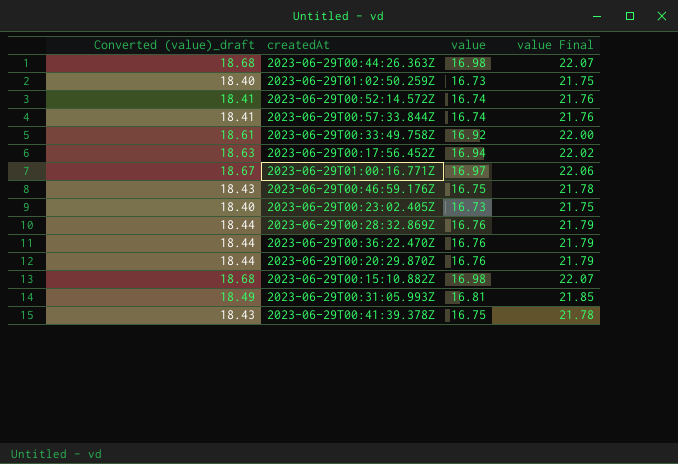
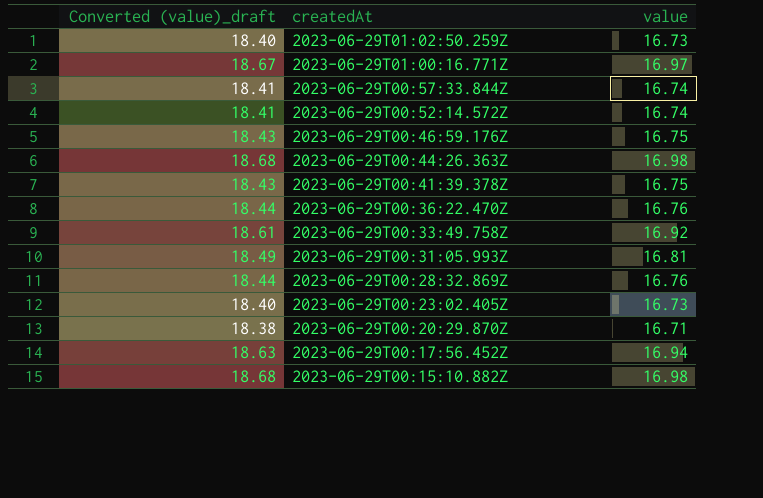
row order: none -> createdAt descending
column value Final | formula: [value] * 1.3 -> none
2023-06-29T00:20:29.870Z | Converted (value)_draft: 18.44 -> 18.38
2023-06-29T00:20:29.870Z | value: 16.76 -> 16.71

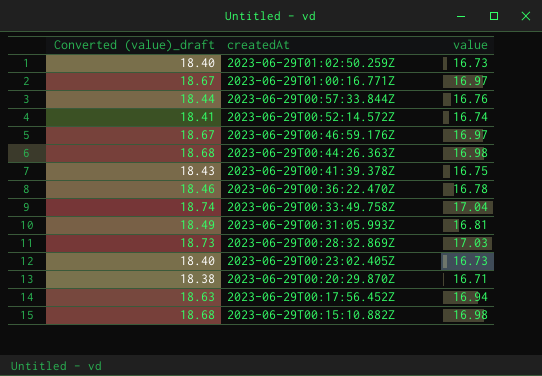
2023-06-29T00:57:33.844Z | Converted (value)_draft: 18.41 -> 18.44
2023-06-29T00:57:33.844Z | value: 16.74 -> 16.76
2023-06-29T00:46:59.176Z | Converted (value)_draft: 18.43 -> 18.67
2023-06-29T00:46:59.176Z | value: 16.75 -> 16.97
2023-06-29T00:36:22.470Z | Converted (value)_draft: 18.44 -> 18.46
2023-06-29T00:36:22.470Z | value: 16.76 -> 16.78
2023-06-29T00:33:49.758Z | Converted (value)_draft: 18.61 -> 18.74
2023-06-29T00:33:49.758Z | value: 16.92 -> 17.04
2023-06-29T00:28:32.869Z | Converted (value)_draft: 18.44 -> 18.73
2023-06-29T00:28:32.869Z | value: 16.76 -> 17.03

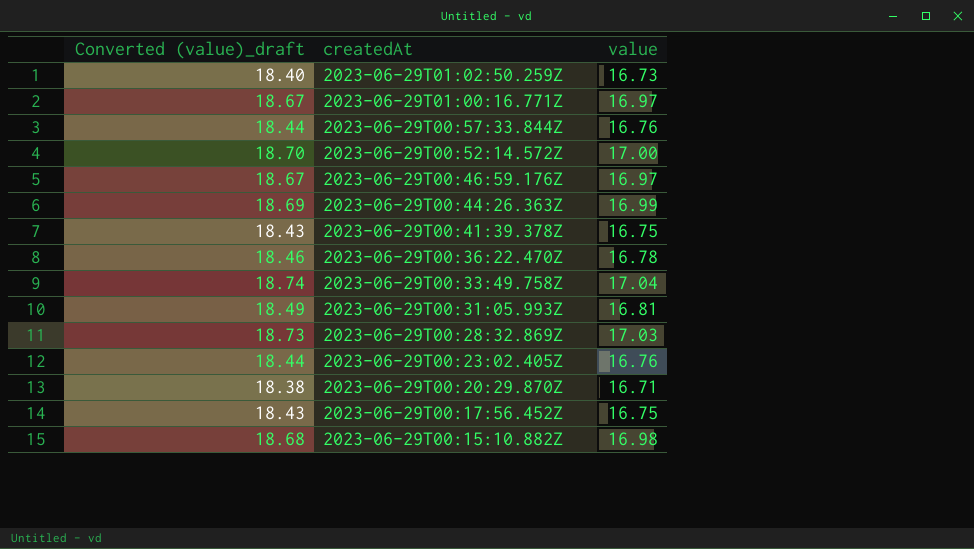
2023-06-29T00:52:14.572Z | Converted (value)_draft: 18.41 -> 18.70
2023-06-29T00:52:14.572Z | value: 16.74 -> 17.00
2023-06-29T00:44:26.363Z | Converted (value)_draft: 18.68 -> 18.69
2023-06-29T00:44:26.363Z | value: 16.98 -> 16.99
2023-06-29T00:23:02.405Z | Converted (value)_draft: 18.40 -> 18.44
2023-06-29T00:23:02.405Z | value: 16.73 -> 16.76
2023-06-29T00:17:56.452Z | Converted (value)_draft: 18.63 -> 18.43
2023-06-29T00:17:56.452Z | value: 16.94 -> 16.75

